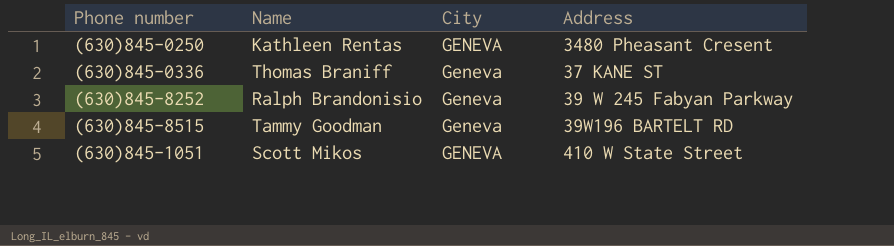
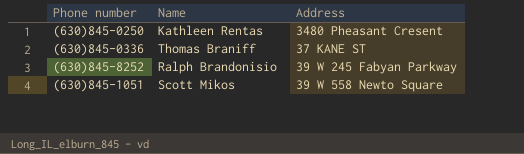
column City | position: 3 -> none
row (630)845-8515: Tammy Goodman | Geneva | 39W196 BARTELT RD -> none
(630)845-1051 | Address: 410 W State Street -> 39 W 558 Newto Square

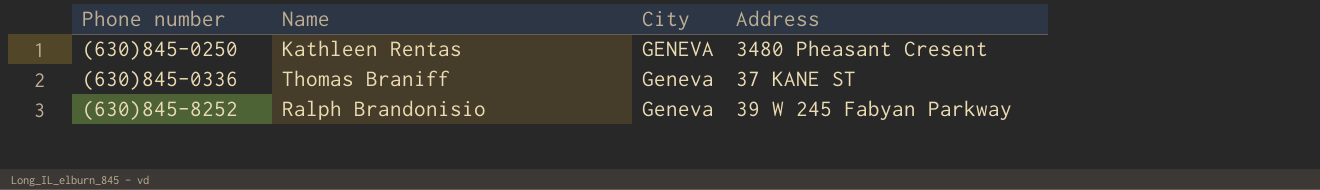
column City | position: none -> 3
row (630)845-1051: Scott Mikos | 39 W 558 Newto Square -> none

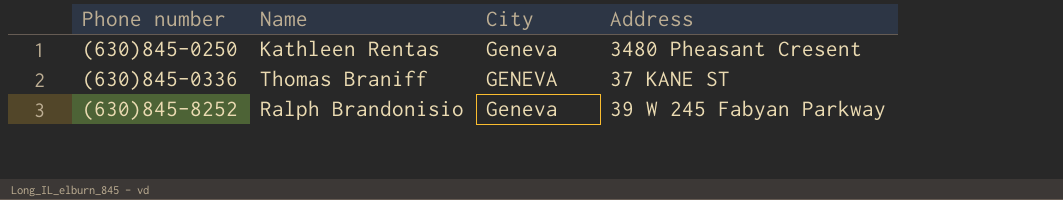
(630)845-0250 | City: GENEVA -> Geneva
(630)845-0336 | City: Geneva -> GENEVA

